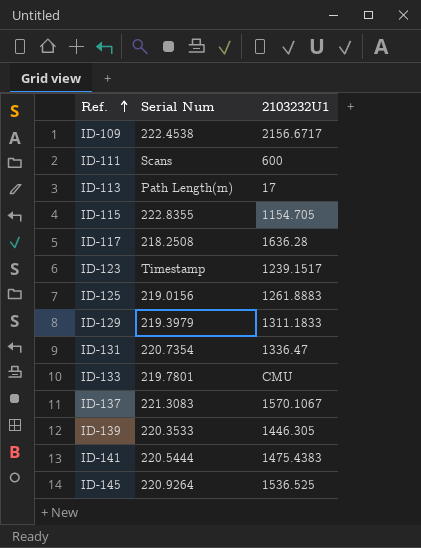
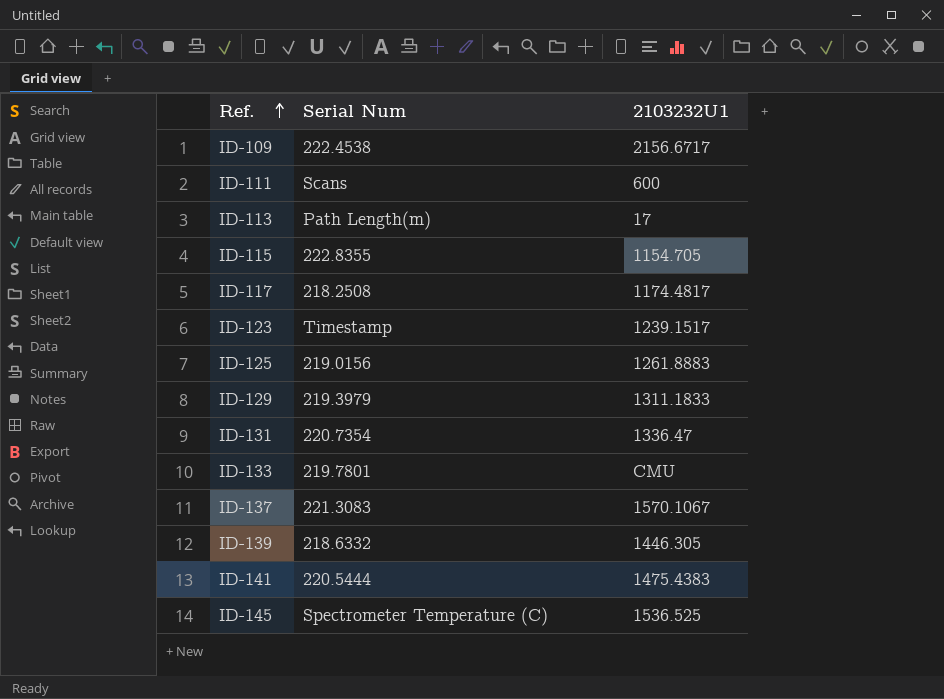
ID-117 | 2103232U1: 1636.28 -> 1174.4817
ID-139 | Serial Num: 220.3533 -> 218.6332
ID-145 | Serial Num: 220.9264 -> Spectrometer Temperature (C)

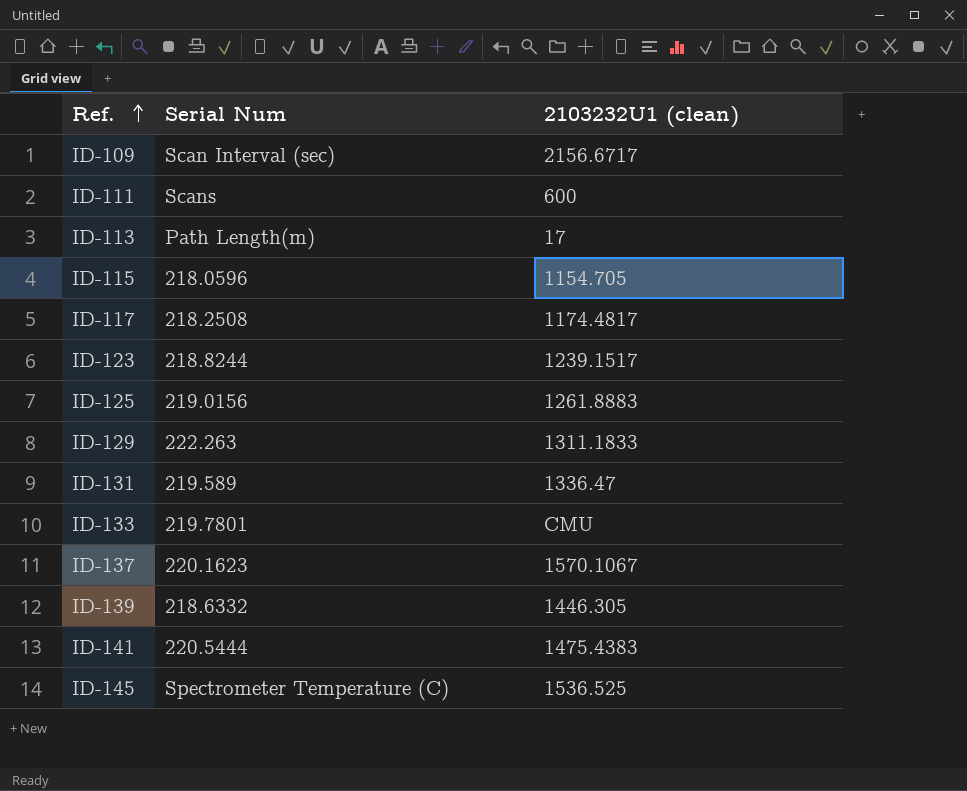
column name: 2103232U1 -> 2103232U1 (clean)
ID-109 | Serial Num: 222.4538 -> Scan Interval (sec)
ID-115 | Serial Num: 222.8355 -> 218.0596
ID-123 | Serial Num: Timestamp -> 218.8244
ID-129 | Serial Num: 219.3979 -> 222.263
ID-131 | Serial Num: 220.7354 -> 219.589
ID-137 | Serial Num: 221.3083 -> 220.1623

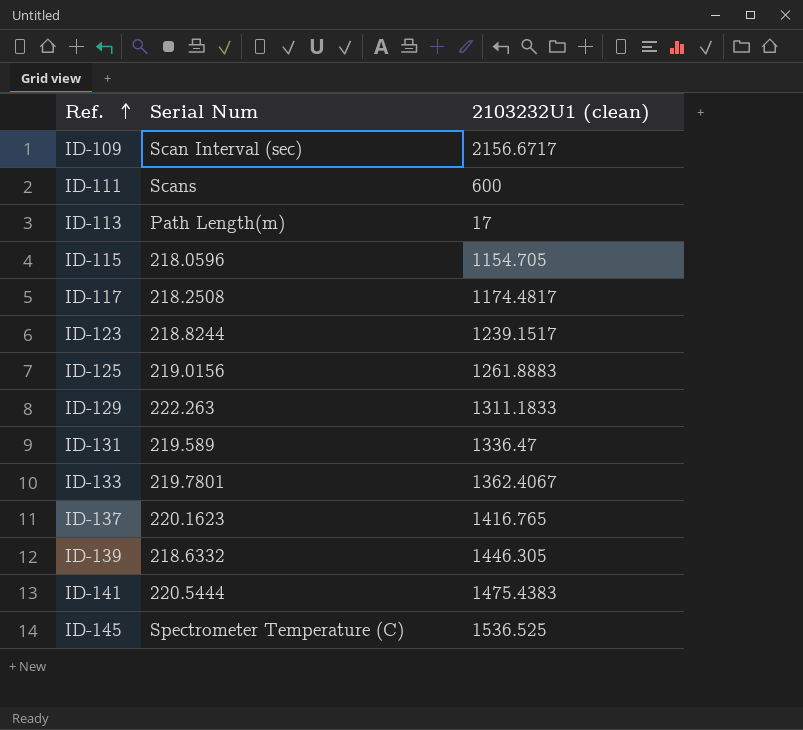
ID-133 | 2103232U1 (clean): CMU -> 1362.4067
ID-137 | 2103232U1 (clean): 1570.1067 -> 1416.765

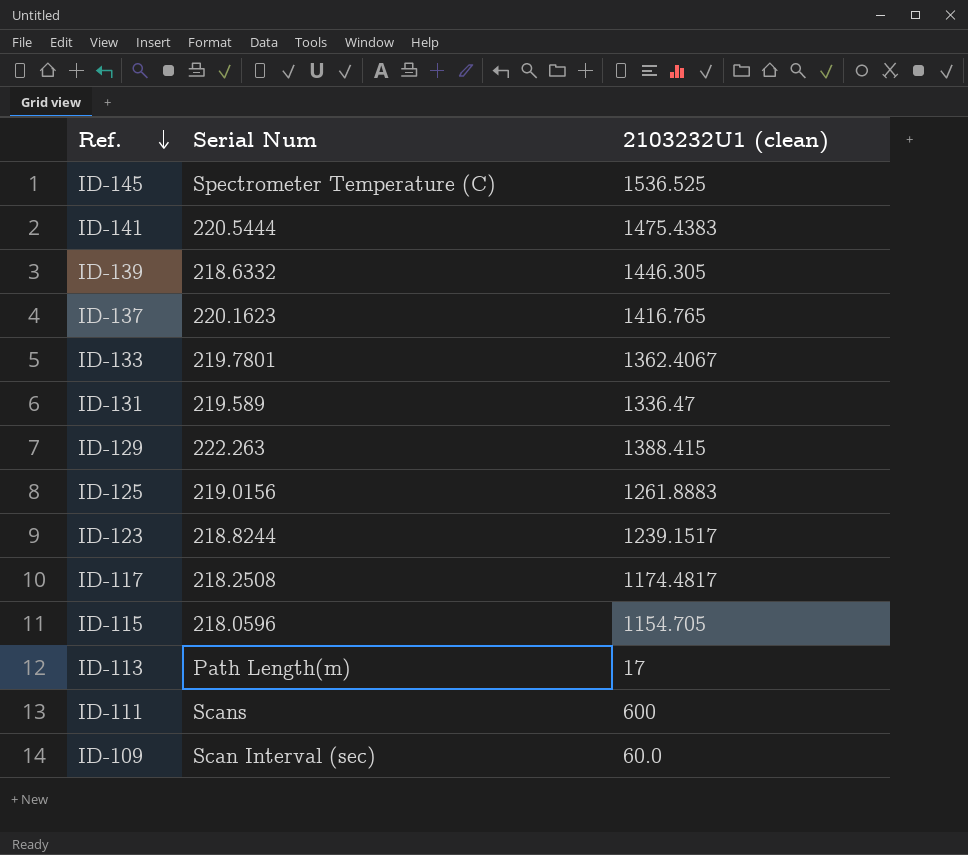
row order: Ref. ascending -> Ref. descending
ID-129 | 2103232U1 (clean): 1311.1833 -> 1388.415
ID-109 | 2103232U1 (clean): 2156.6717 -> 60.0

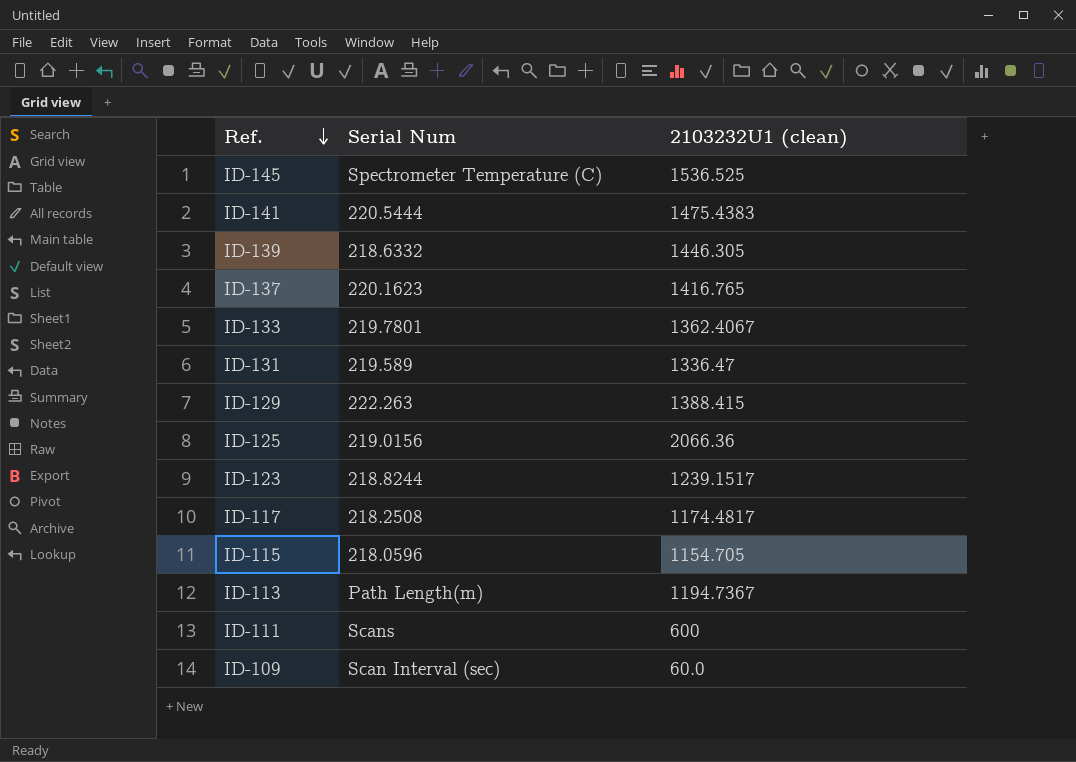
ID-125 | 2103232U1 (clean): 1261.8883 -> 2066.36
ID-113 | 2103232U1 (clean): 17 -> 1194.7367

